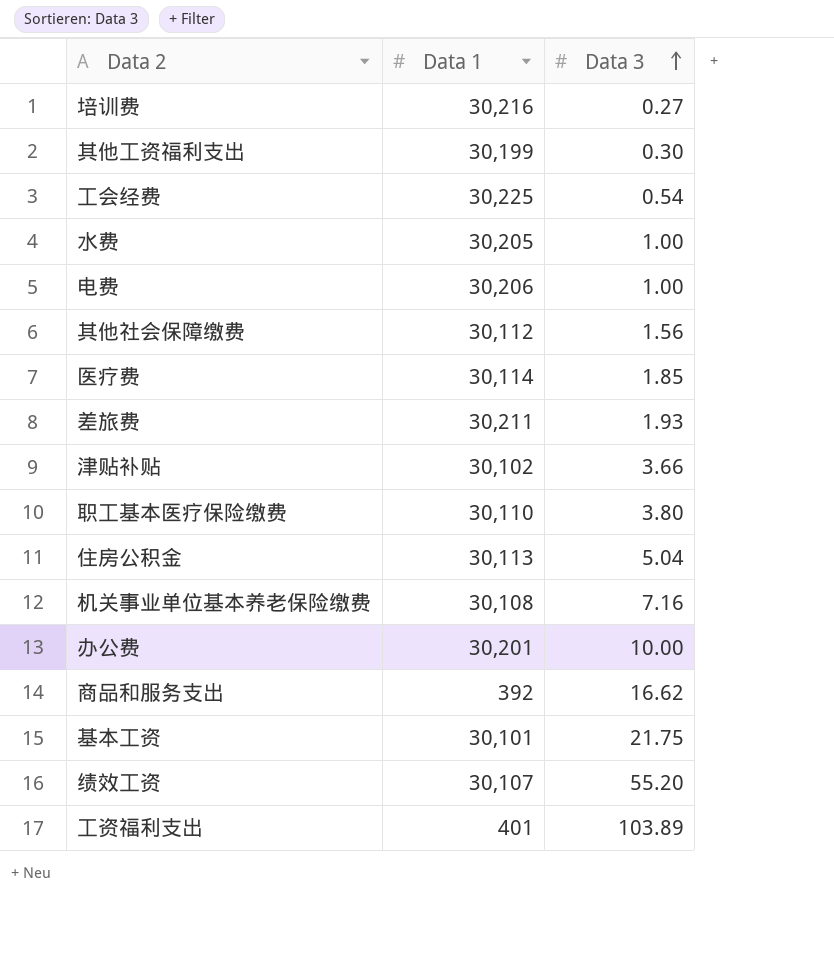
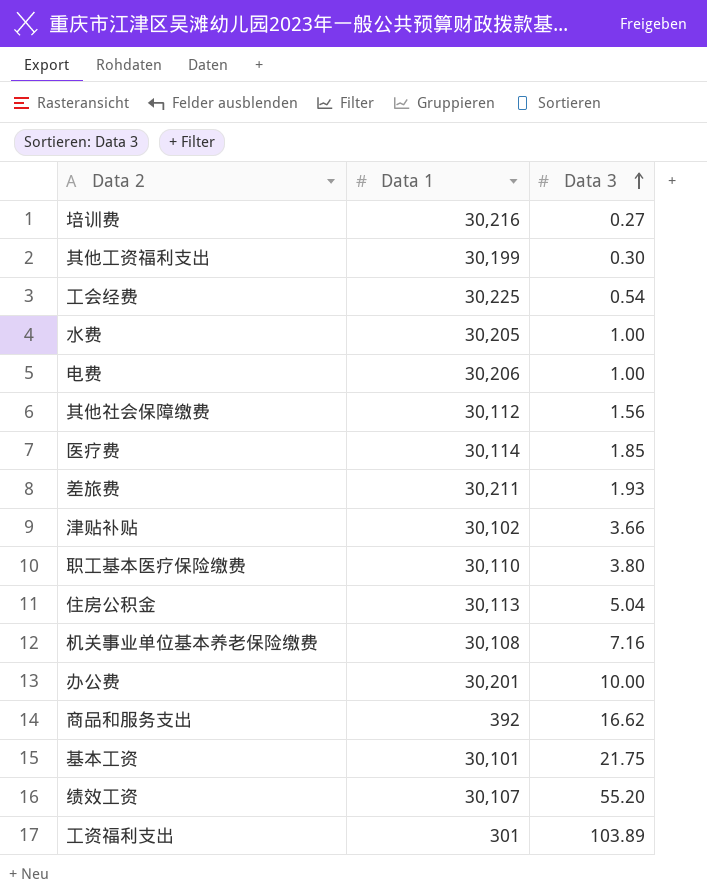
工资福利支出 | Data 1: 401 -> 301

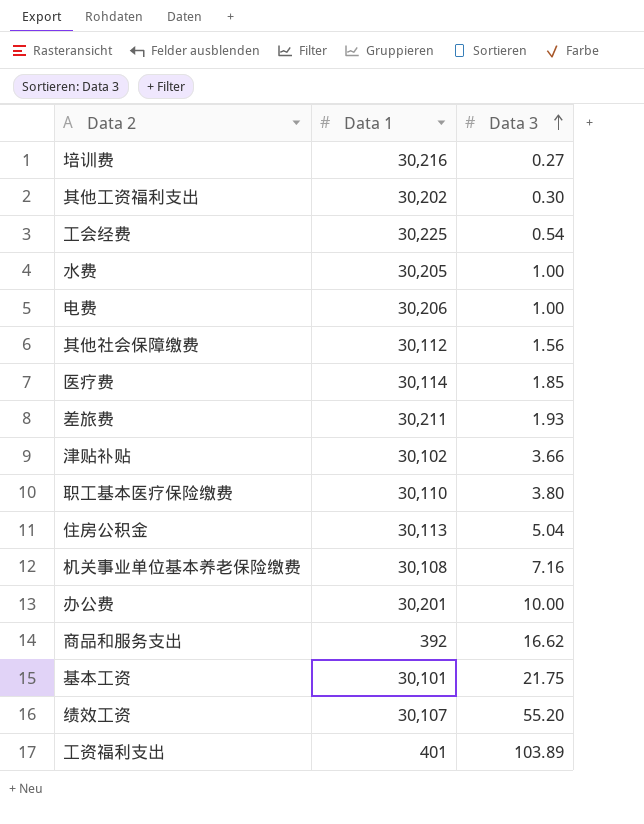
其他工资福利支出 | Data 1: 30,199 -> 30,202
工资福利支出 | Data 1: 301 -> 401

